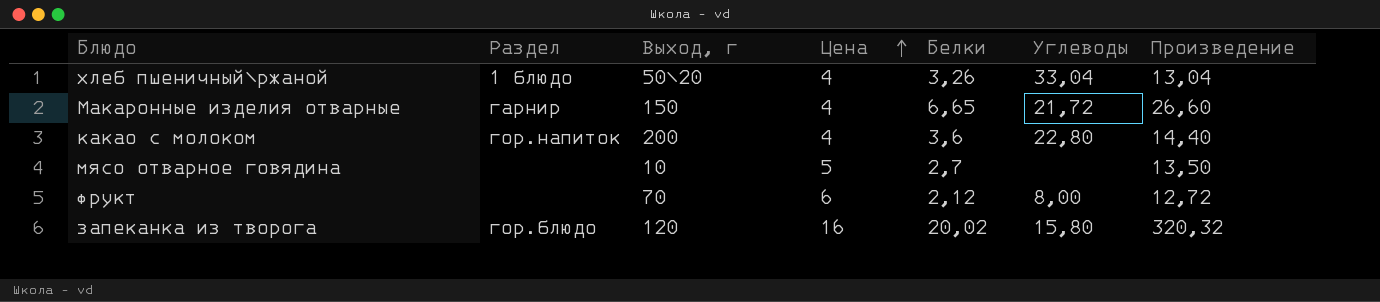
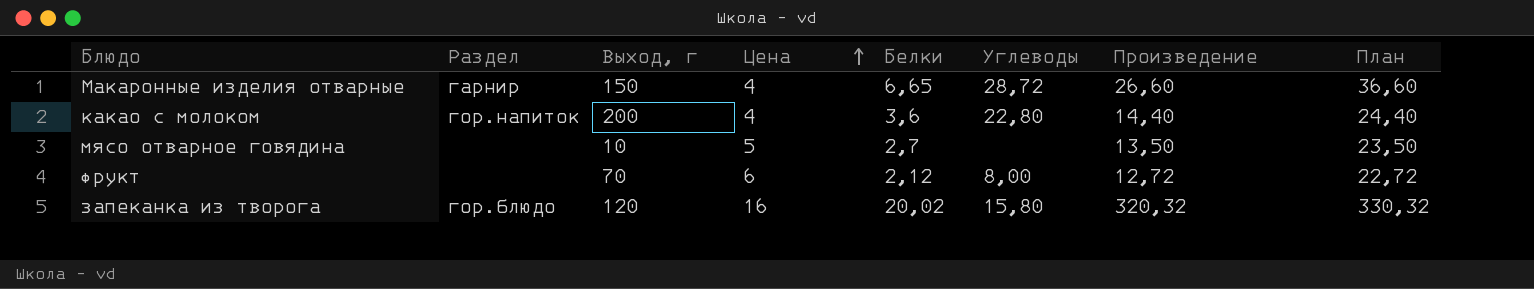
column План | formula: none -> [Произведение] + 10
row хлеб пшеничный\ржаной: 1 блюдо | 50\20 | 4 | 3,26 | 33,04 | 13,04 -> none
Макаронные изделия отварные | Углеводы: 21,72 -> 28,72

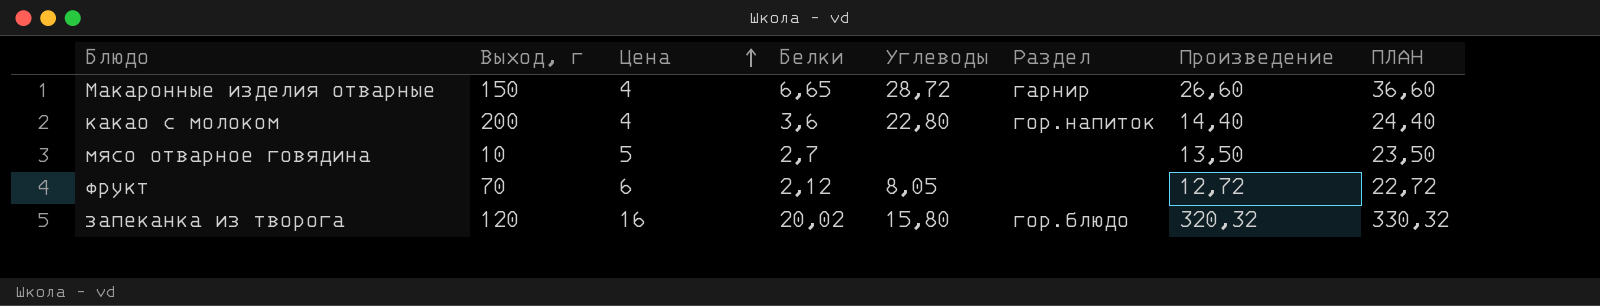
column Раздел | position: 2 -> 6
column name: План -> ПЛАН
фрукт | Углеводы: 8,00 -> 8,05

